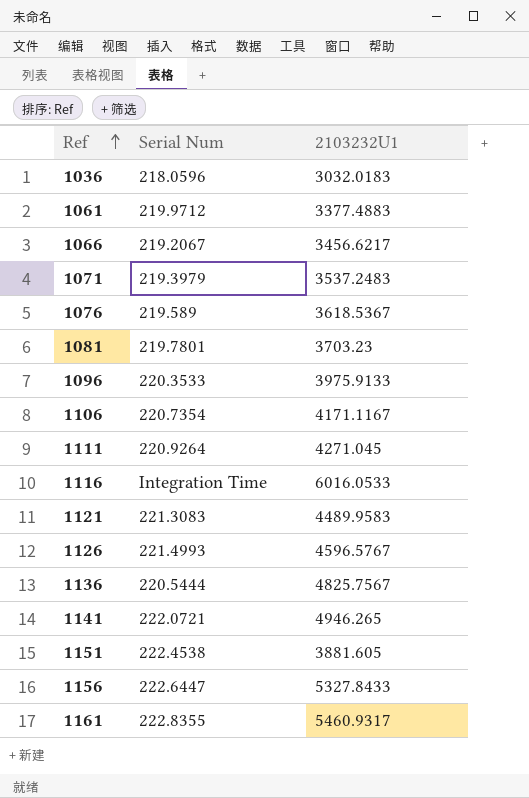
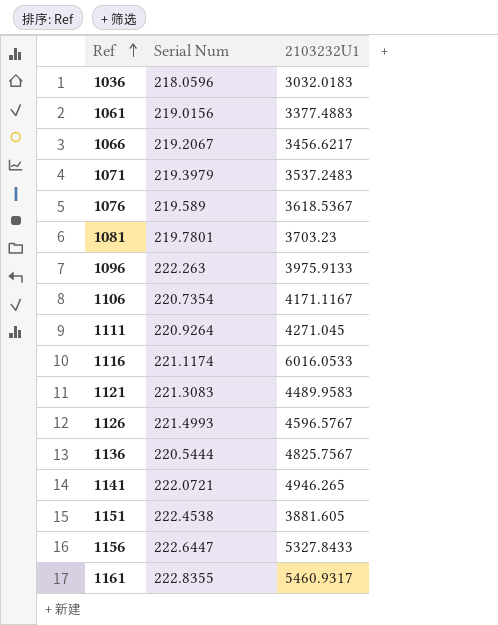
1061 | Serial Num: 219.9712 -> 219.0156
1096 | Serial Num: 220.3533 -> 222.263
1116 | Serial Num: Integration Time -> 221.1174

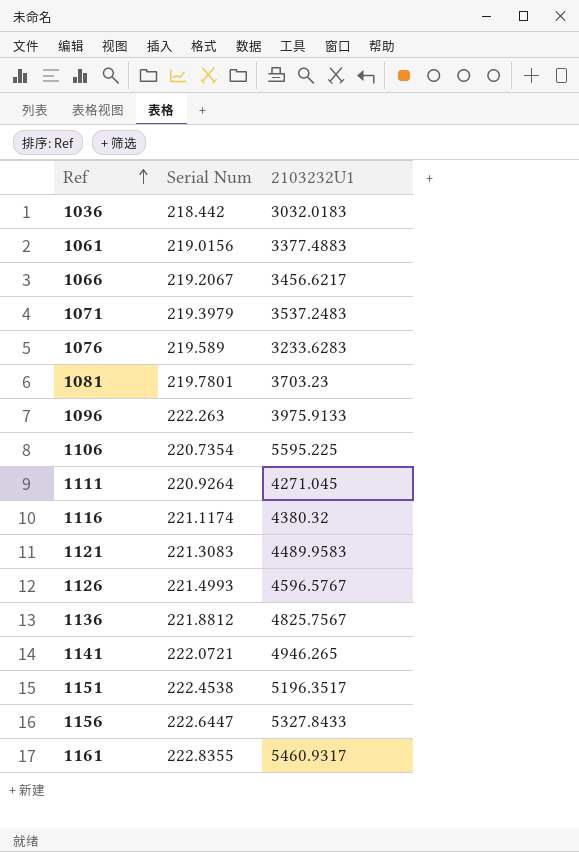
1036 | Serial Num: 218.0596 -> 218.442
1076 | 2103232U1: 3618.5367 -> 3233.6283
1106 | 2103232U1: 4171.1167 -> 5595.225
1116 | 2103232U1: 6016.0533 -> 4380.32
1136 | Serial Num: 220.5444 -> 221.8812
1151 | 2103232U1: 3881.605 -> 5196.3517

